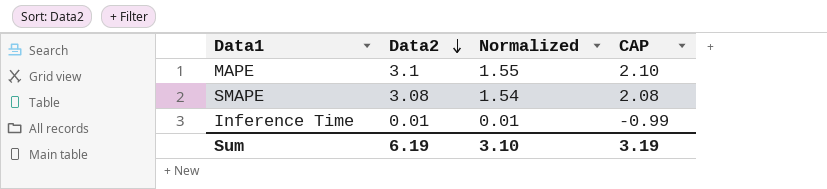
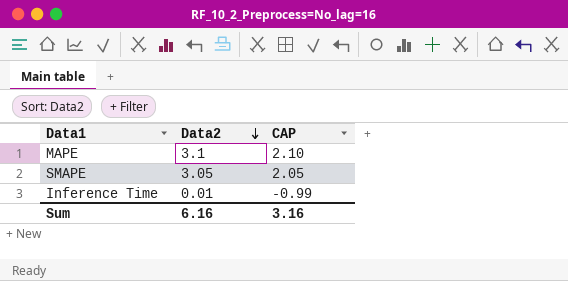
column Normalized | formula: [Data2] * 0.5 -> none
SMAPE | Data2: 3.08 -> 3.05
SMAPE | CAP: 2.08 -> 2.05
Sum | Data2: 6.19 -> 6.16
Sum | CAP: 3.19 -> 3.16

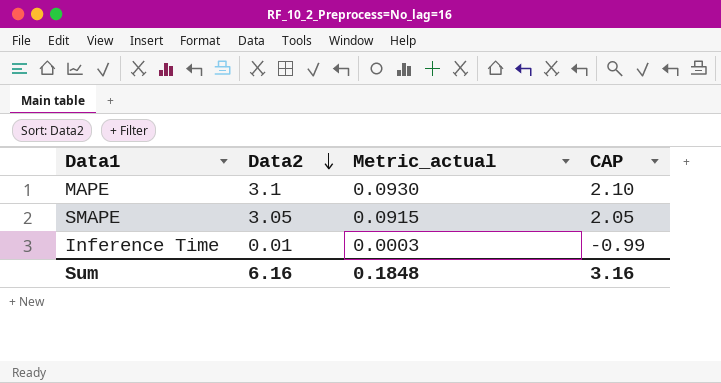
column Metric_actual | formula: none -> [Data2] * 0.03

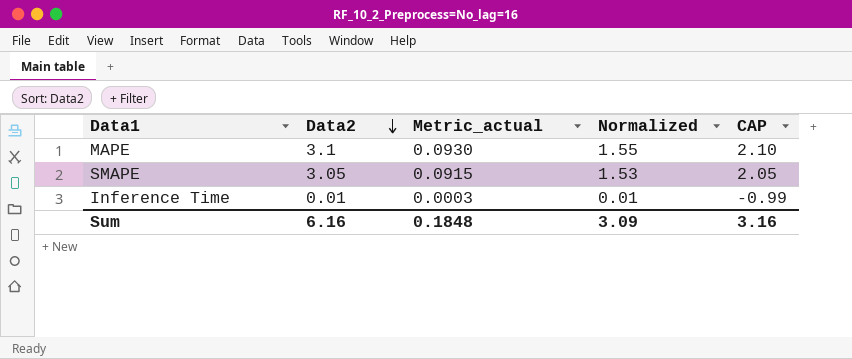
column Normalized | formula: none -> [Data2] * 0.5

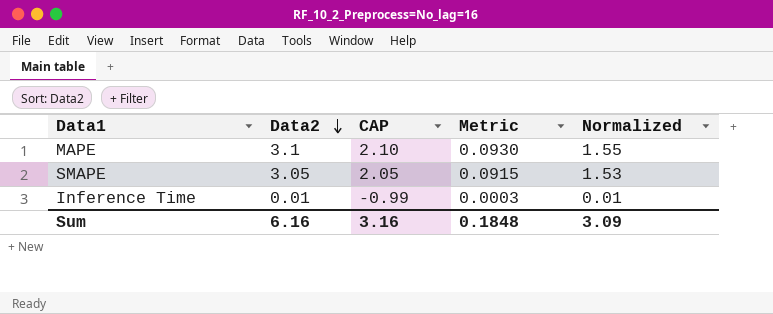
column CAP | position: 5 -> 3
column name: Metric_actual -> Metric

